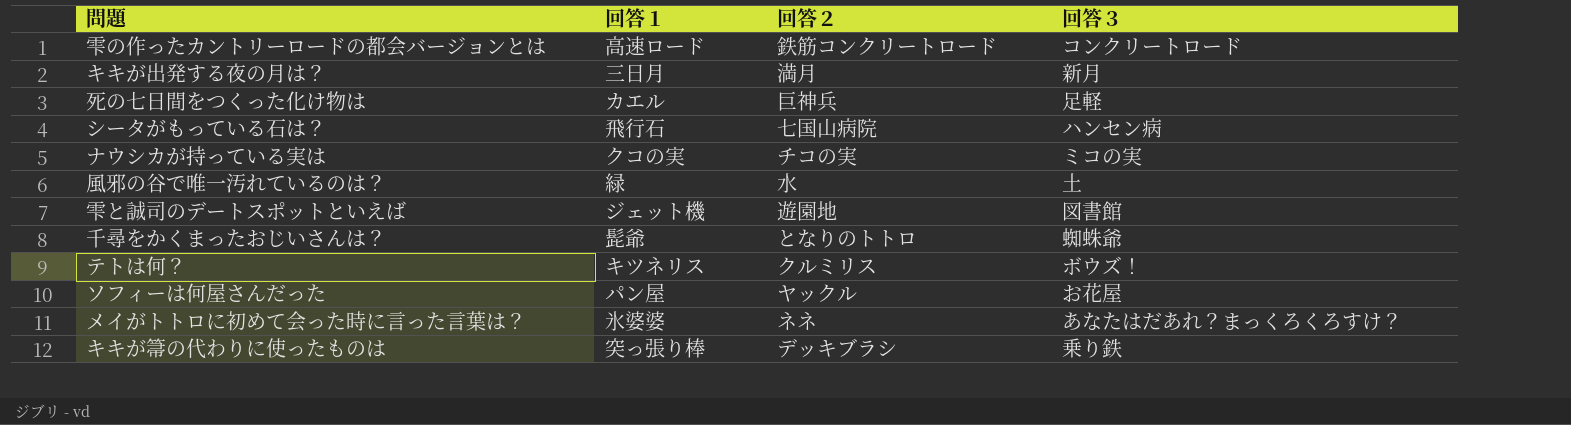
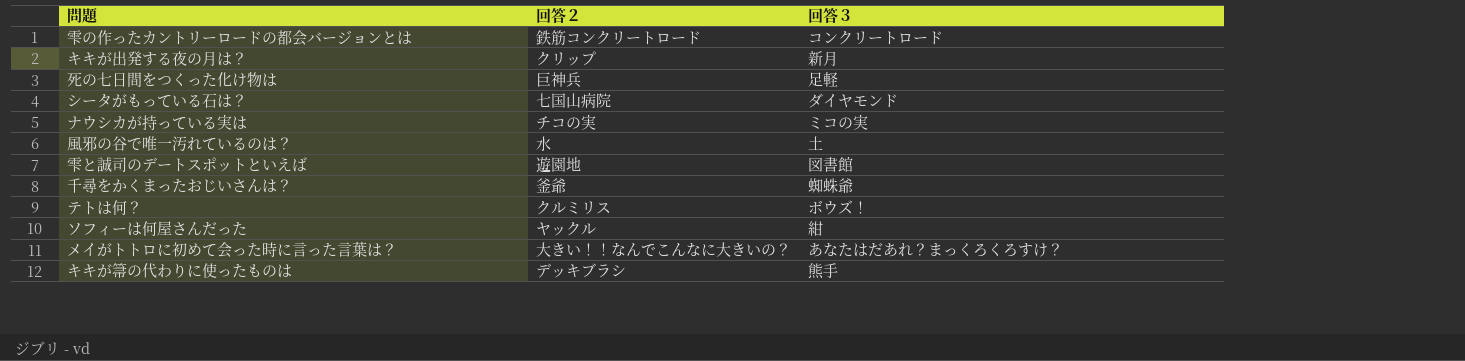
column 回答１ | position: 2 -> none
キキが出発する夜の月は？ | 回答２: 満月 -> クリップ
シータがもっている石は？ | 回答３: ハンセン病 -> ダイヤモンド
千尋をかくまったおじいさんは？ | 回答２: となりのトトロ -> 釜爺
ソフィーは何屋さんだった | 回答３: お花屋 -> 紺
メイがトトロに初めて会った時に言った言葉は？ | 回答２: ネネ -> 大きい！！なんでこんなに大きいの？
キキが箒の代わりに使ったものは | 回答３: 乗り鉄 -> 熊手

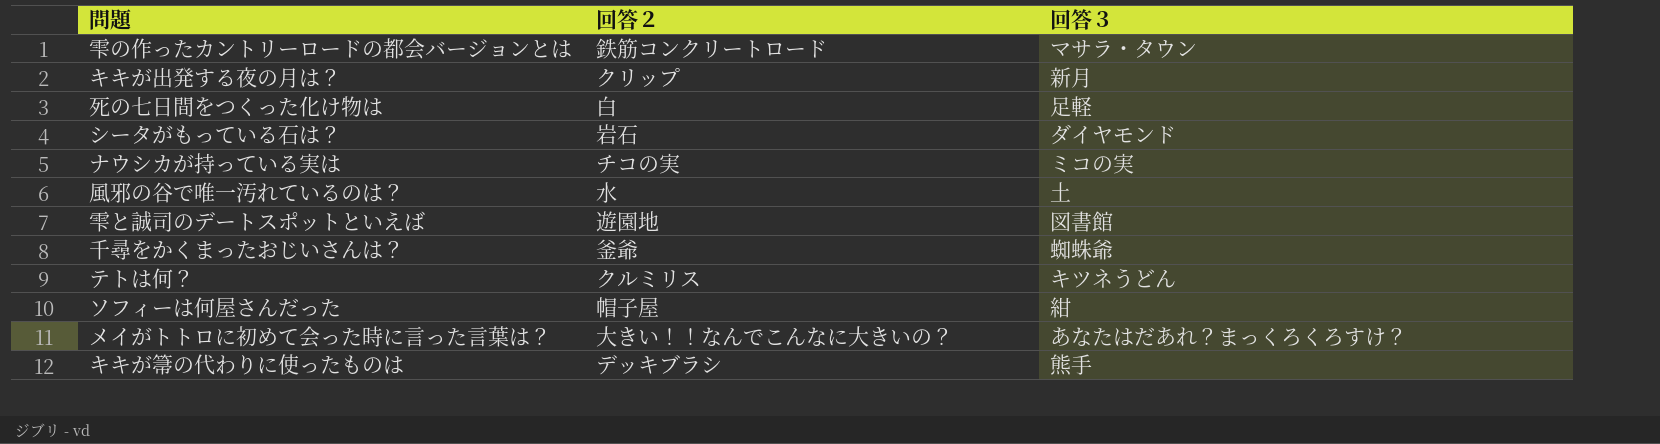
雫の作ったカントリーロードの都会バージョンとは | 回答３: コンクリートロード -> マサラ・タウン
死の七日間をつくった化け物は | 回答２: 巨神兵 -> 白
シータがもっている石は？ | 回答２: 七国山病院 -> 岩石
テトは何？ | 回答３: ボウズ！ -> キツネうどん
ソフィーは何屋さんだった | 回答２: ヤックル -> 帽子屋

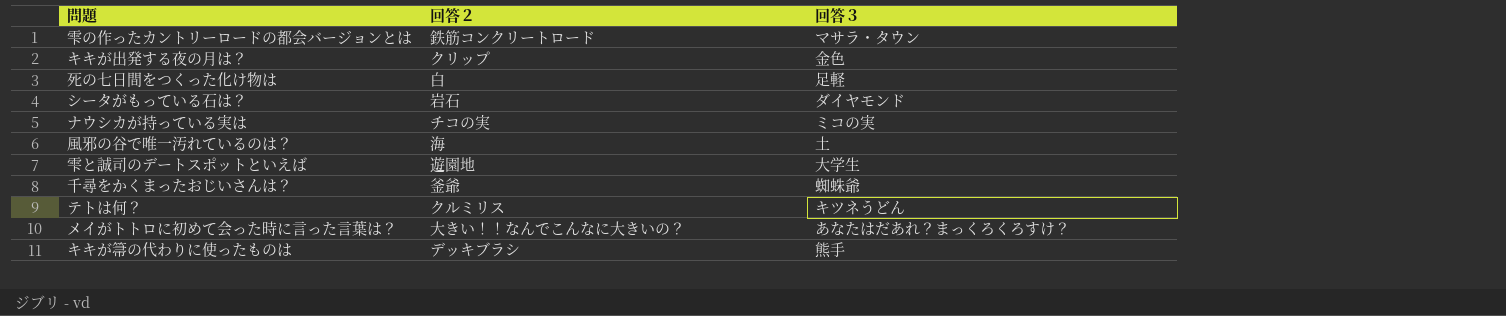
row ソフィーは何屋さんだった: 帽子屋 | 紺 -> none
キキが出発する夜の月は？ | 回答３: 新月 -> 金色
風邪の谷で唯一汚れているのは？ | 回答２: 水 -> 海
雫と誠司のデートスポットといえば | 回答３: 図書館 -> 大学生

